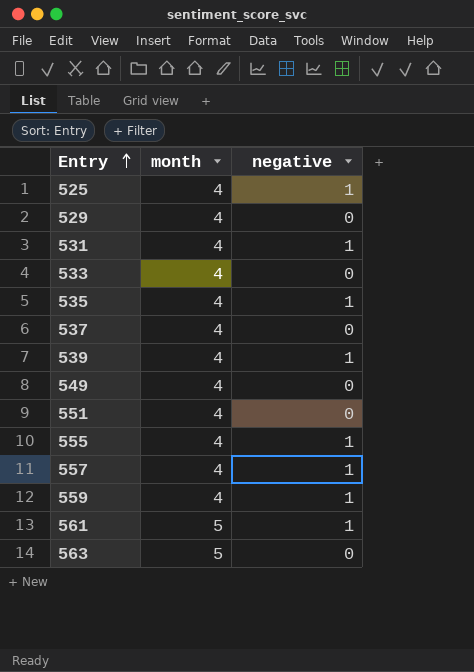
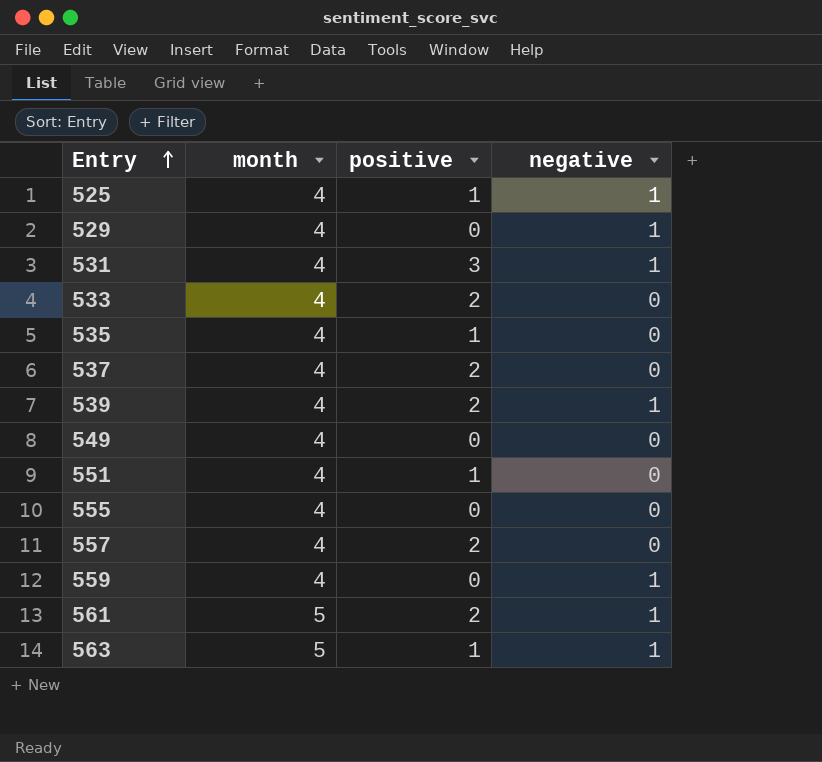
column positive | position: none -> 3
529 | negative: 0 -> 1
535 | negative: 1 -> 0
555 | negative: 1 -> 0
557 | negative: 1 -> 0
563 | negative: 0 -> 1

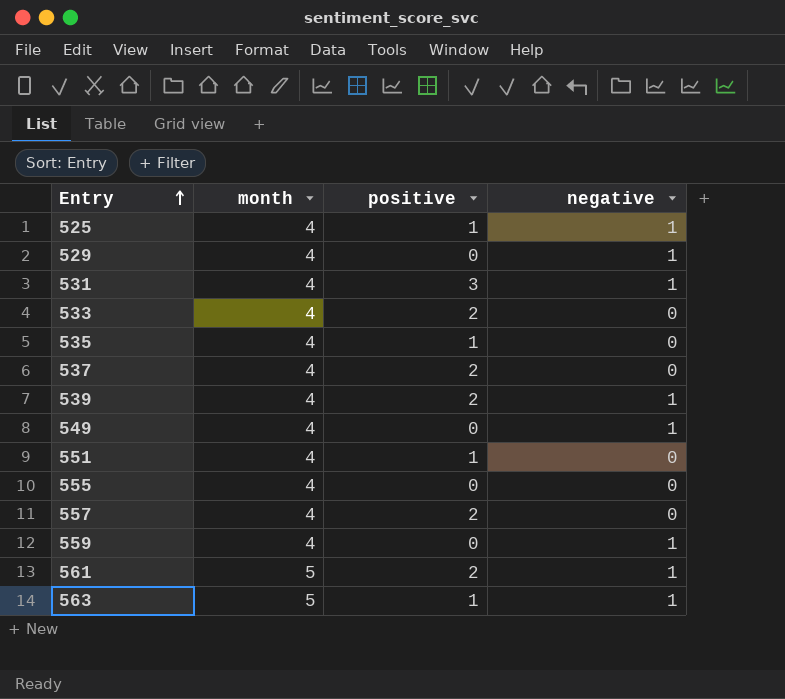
549 | negative: 0 -> 1

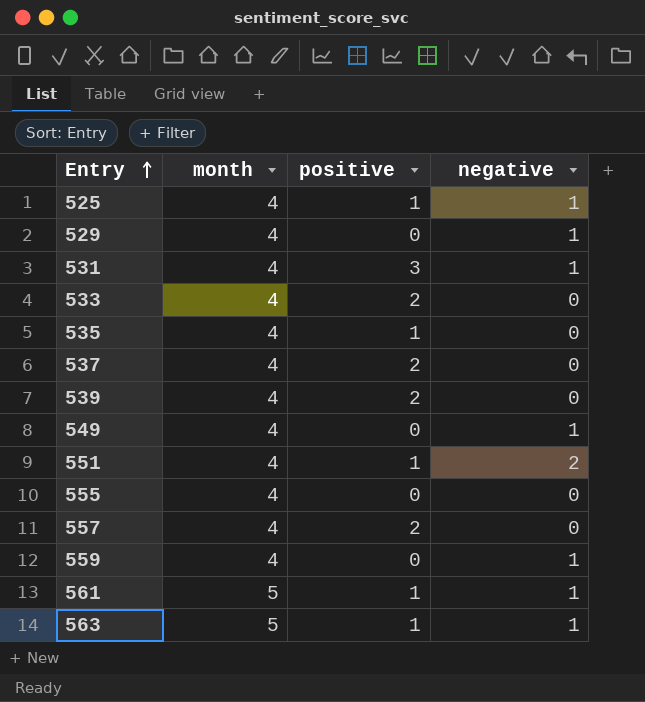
539 | negative: 1 -> 0
551 | negative: 0 -> 2
561 | positive: 2 -> 1

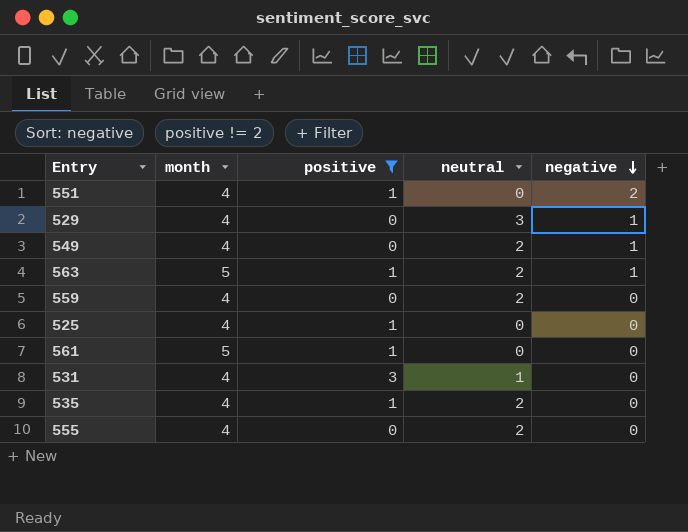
filter: none -> positive != 2
row order: Entry ascending -> negative descending
column neutral | position: none -> 4
559 | negative: 1 -> 0
525 | negative: 1 -> 0
561 | negative: 1 -> 0
531 | negative: 1 -> 0

